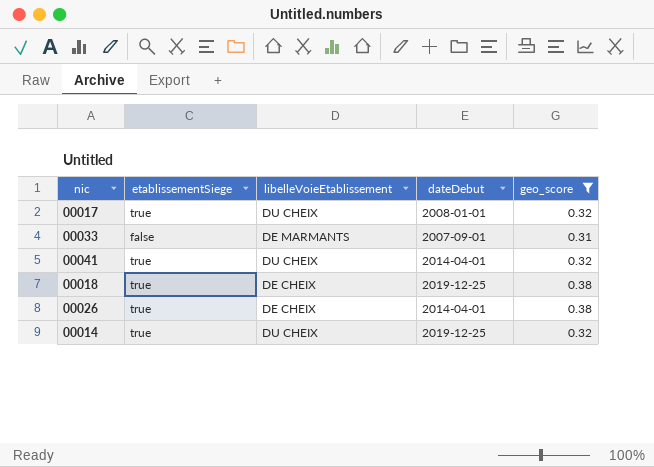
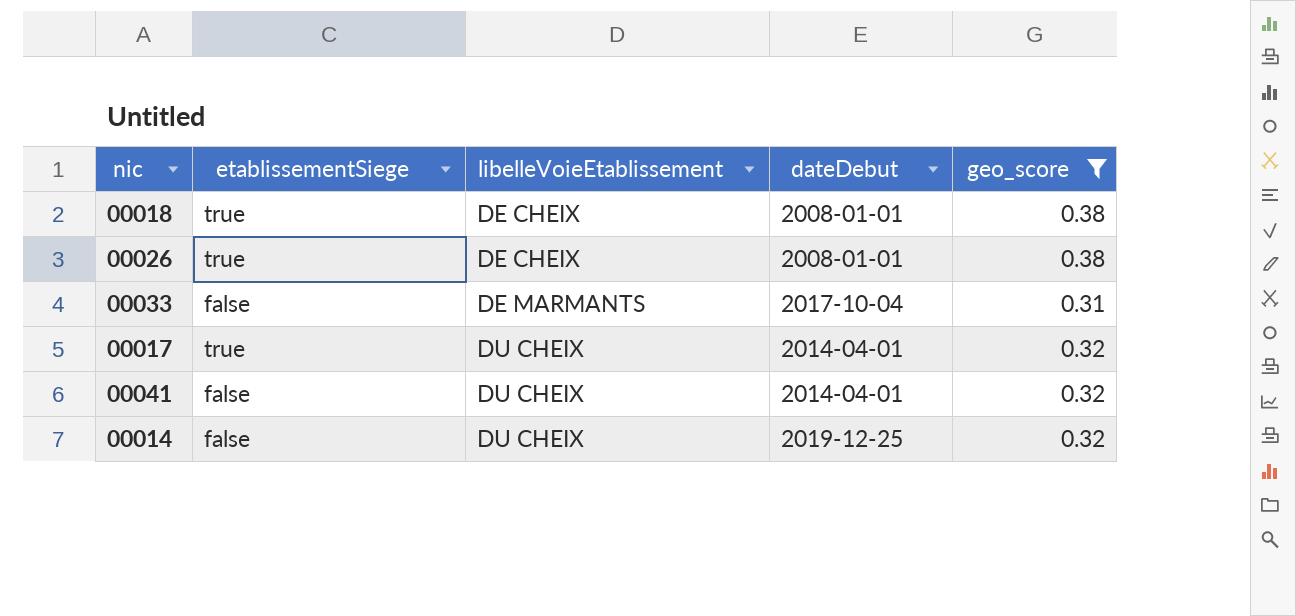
row order: none -> libelleVoieEtablissement ascending
00018 | dateDebut: 2019-12-25 -> 2008-01-01
00026 | dateDebut: 2014-04-01 -> 2008-01-01
00033 | dateDebut: 2007-09-01 -> 2017-10-04
00017 | dateDebut: 2008-01-01 -> 2014-04-01
00041 | etablissementSiege: true -> false
00014 | etablissementSiege: true -> false

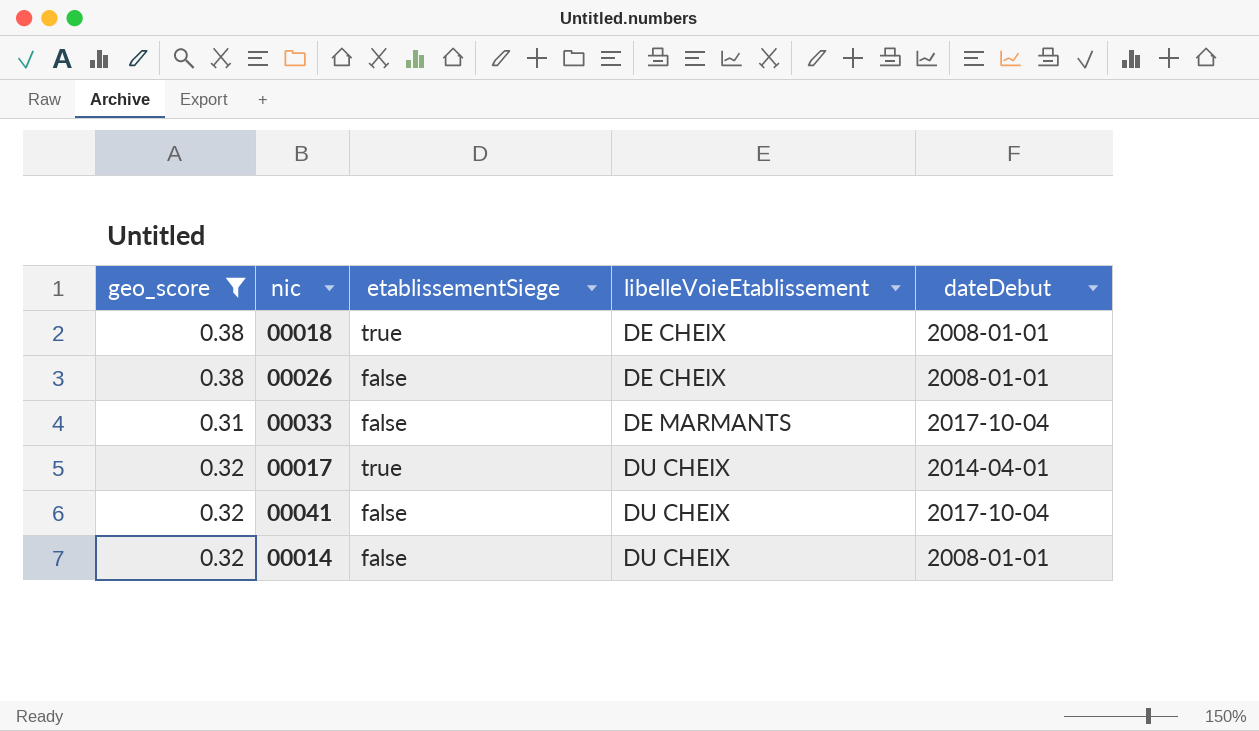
column geo_score | position: 5 -> 1
00026 | etablissementSiege: true -> false
00041 | dateDebut: 2014-04-01 -> 2017-10-04
00014 | dateDebut: 2019-12-25 -> 2008-01-01

